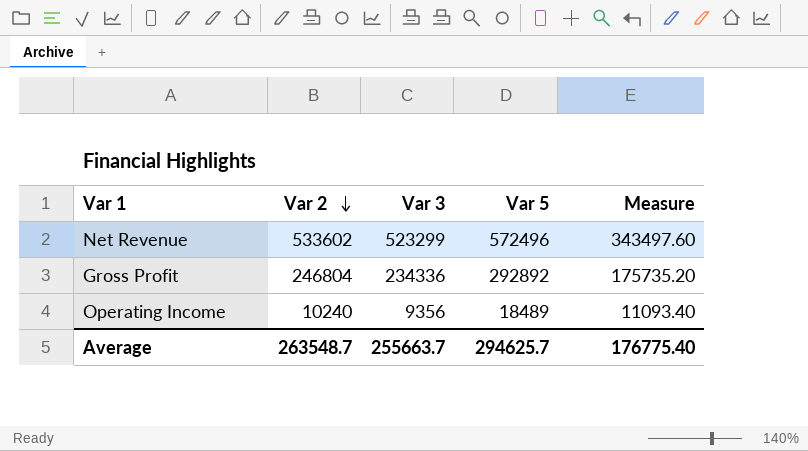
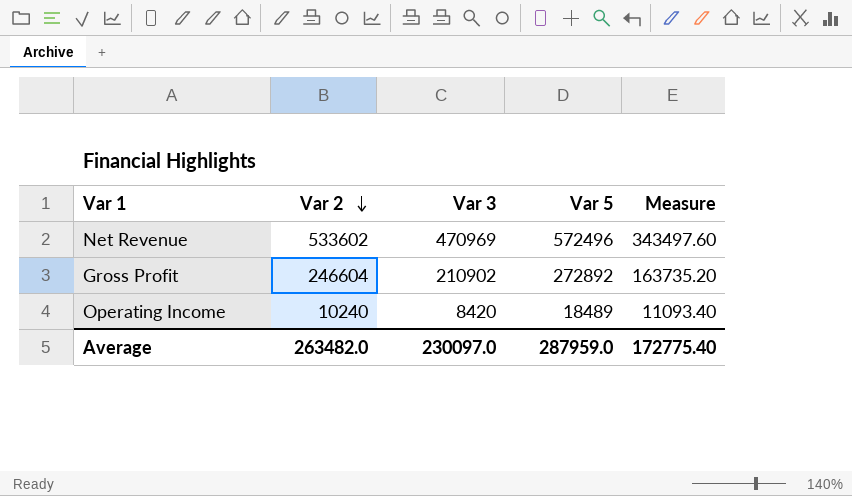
Net Revenue | Var 3: 523299 -> 470969
Gross Profit | Var 2: 246804 -> 246604
Gross Profit | Var 3: 234336 -> 210902
Gross Profit | Var 5: 292892 -> 272892
Gross Profit | Measure: 175735.20 -> 163735.20
Operating Income | Var 3: 9356 -> 8420
Average | Var 2: 263548.7 -> 263482.0
Average | Var 3: 255663.7 -> 230097.0
Average | Var 5: 294625.7 -> 287959.0
Average | Measure: 176775.40 -> 172775.40

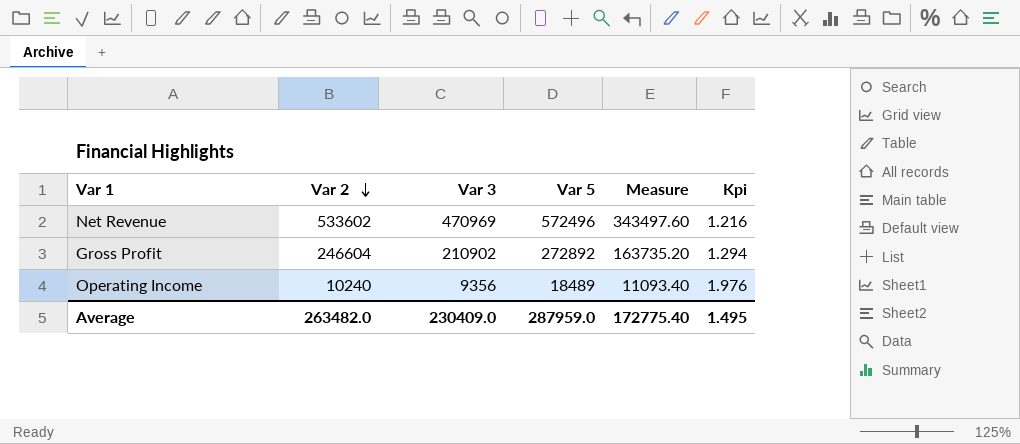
column Kpi | formula: none -> [Var 5] / [Var 3]
Operating Income | Var 3: 8420 -> 9356
Average | Var 3: 230097.0 -> 230409.0

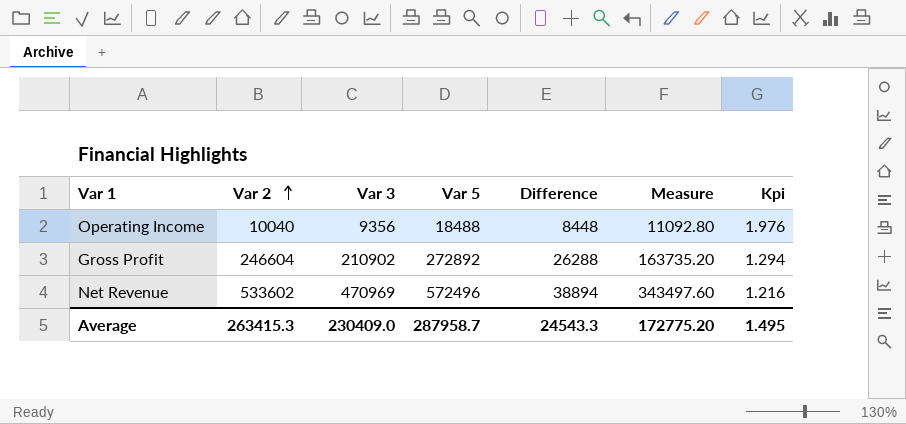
row order: Var 2 descending -> Var 2 ascending
column Difference | formula: none -> [Var 5] - [Var 2]
Operating Income | Var 2: 10240 -> 10040
Operating Income | Var 5: 18489 -> 18488
Operating Income | Measure: 11093.40 -> 11092.80
Average | Var 2: 263482.0 -> 263415.3
Average | Var 5: 287959.0 -> 287958.7
Average | Measure: 172775.40 -> 172775.20

